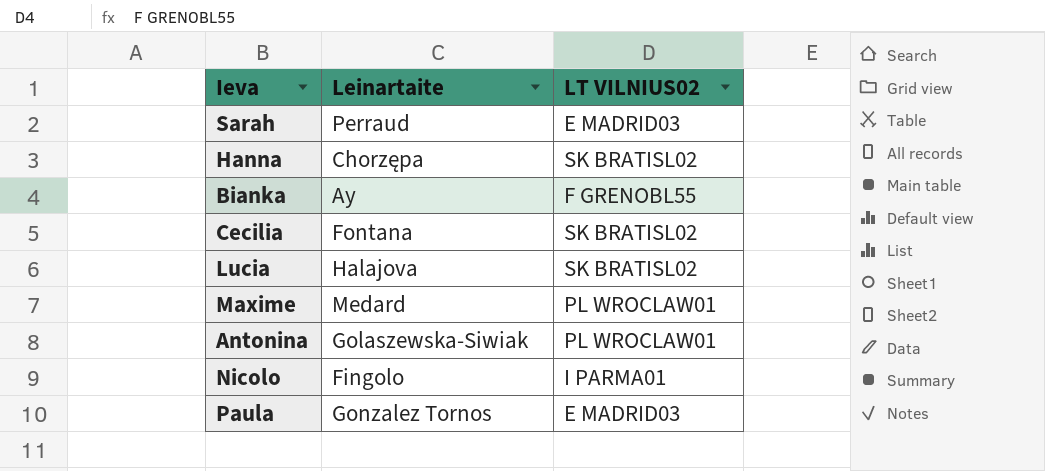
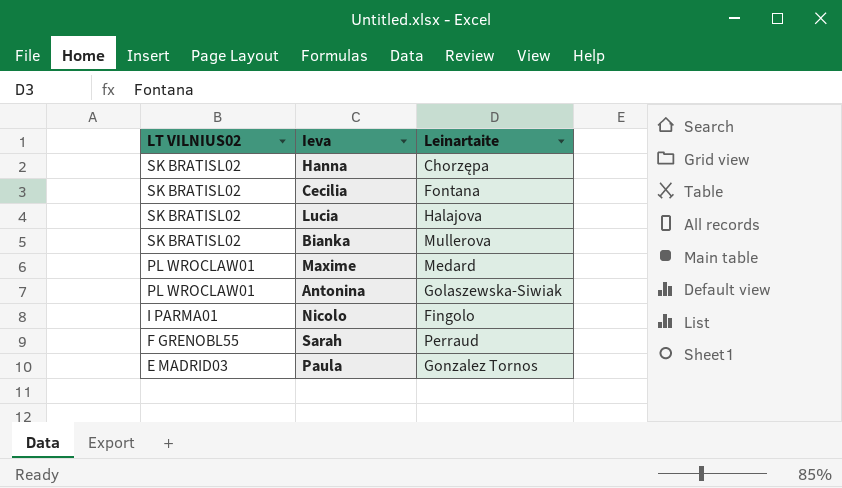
row order: none -> LT VILNIUS02 descending
column LT VILNIUS02 | position: 3 -> 1
Bianka | LT VILNIUS02: F GRENOBL55 -> SK BRATISL02
Bianka | Leinartaite: Ay -> Mullerova
Sarah | LT VILNIUS02: E MADRID03 -> F GRENOBL55

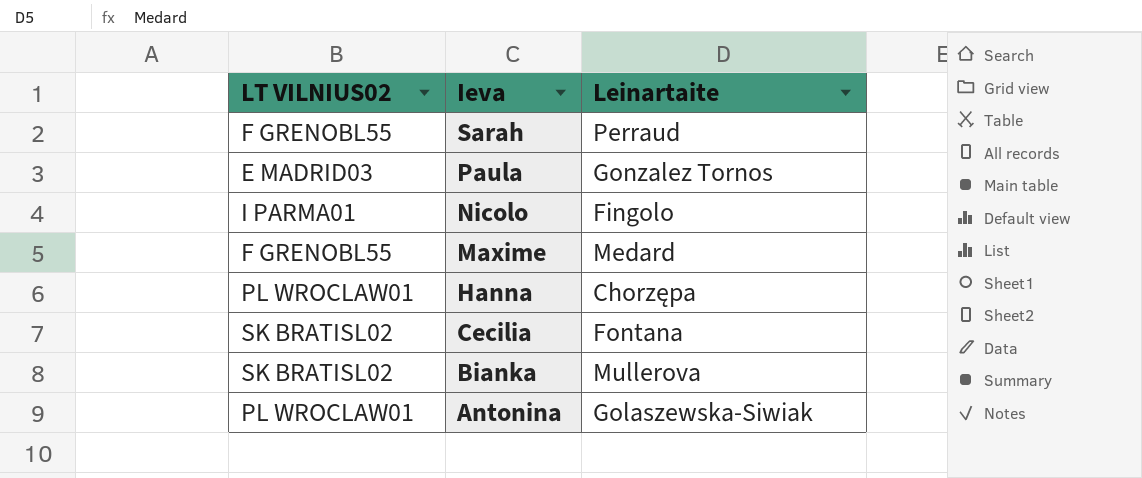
row order: LT VILNIUS02 descending -> Ieva descending
row Lucia: SK BRATISL02 | Halajova -> none
Maxime | LT VILNIUS02: PL WROCLAW01 -> F GRENOBL55
Hanna | LT VILNIUS02: SK BRATISL02 -> PL WROCLAW01

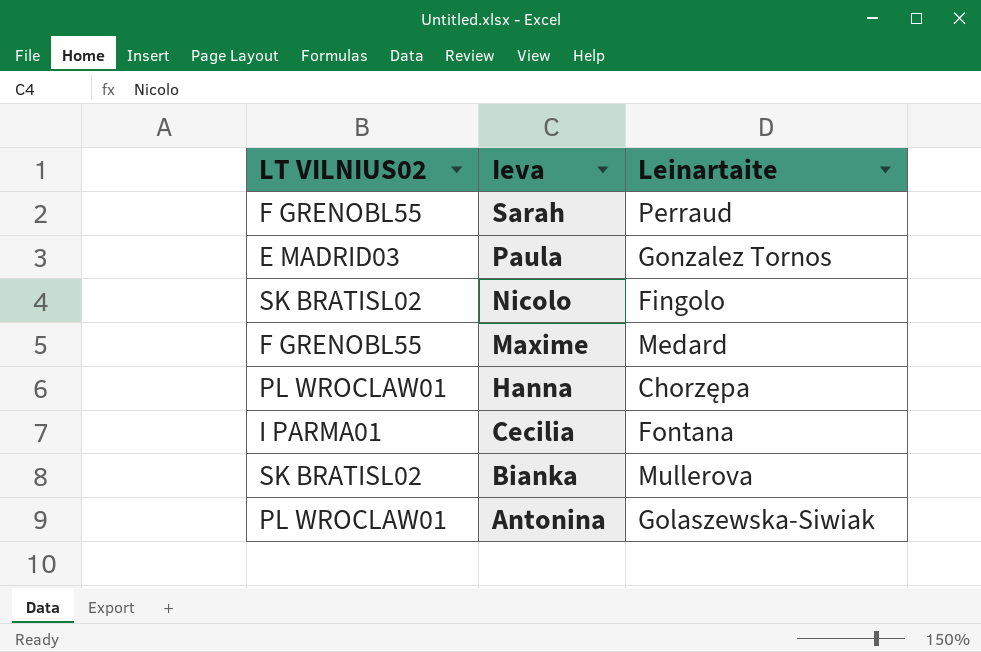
Nicolo | LT VILNIUS02: I PARMA01 -> SK BRATISL02
Cecilia | LT VILNIUS02: SK BRATISL02 -> I PARMA01

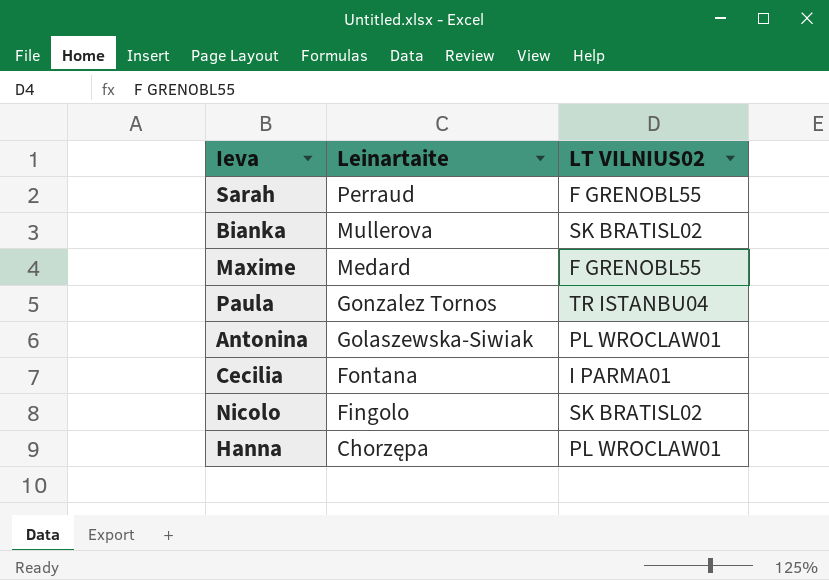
row order: Ieva descending -> Leinartaite descending
column LT VILNIUS02 | position: 1 -> 3
Paula | LT VILNIUS02: E MADRID03 -> TR ISTANBU04

